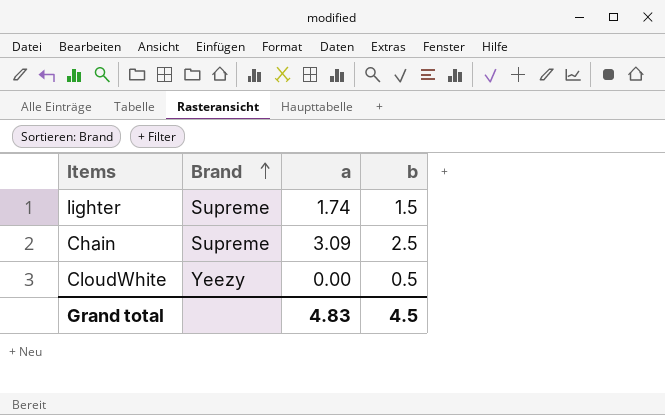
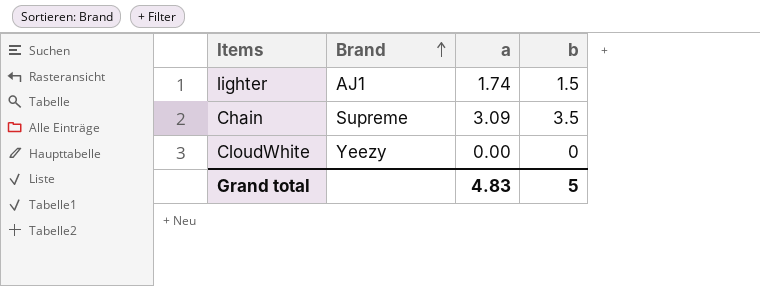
lighter | Brand: Supreme -> AJ1
Chain | b: 2.5 -> 3.5
CloudWhite | b: 0.5 -> 0
Grand total | b: 4.5 -> 5

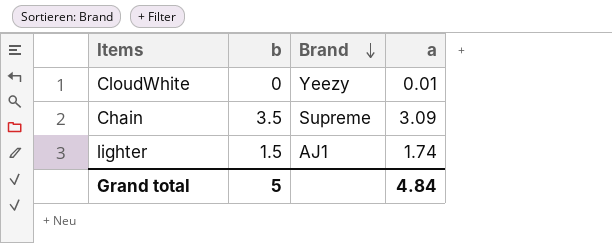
row order: Brand ascending -> Brand descending
column b | position: 4 -> 2
CloudWhite | a: 0.00 -> 0.01
Grand total | a: 4.83 -> 4.84

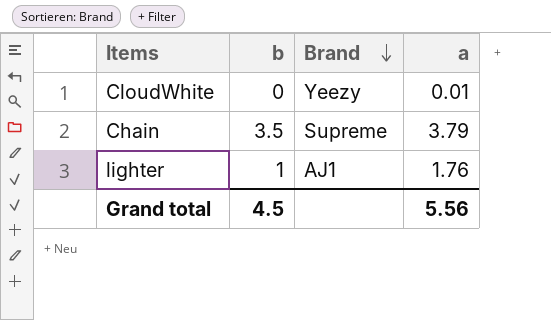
Chain | a: 3.09 -> 3.79
lighter | b: 1.5 -> 1
lighter | a: 1.74 -> 1.76
Grand total | b: 5 -> 4.5
Grand total | a: 4.84 -> 5.56

